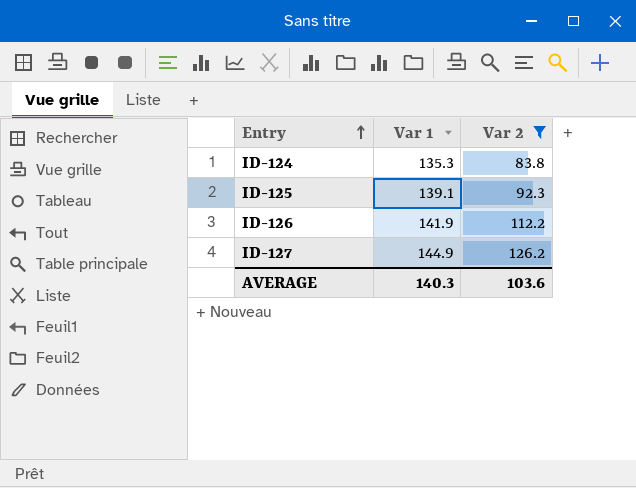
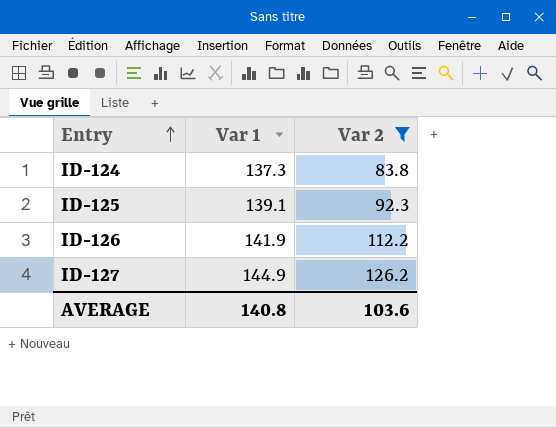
ID-124 | Var 1: 135.3 -> 137.3
AVERAGE | Var 1: 140.3 -> 140.8

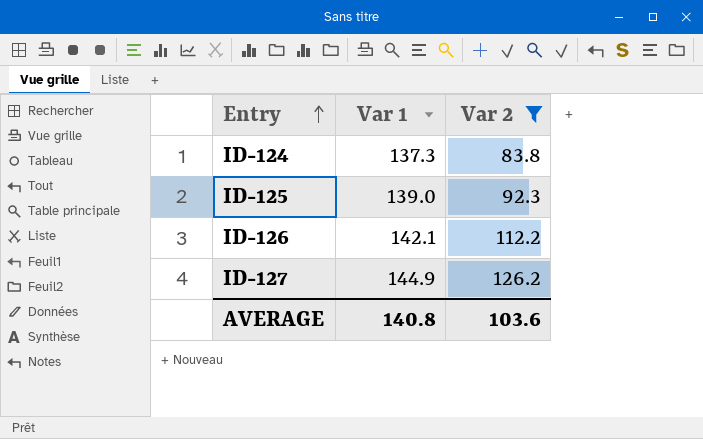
ID-125 | Var 1: 139.1 -> 139.0
ID-126 | Var 1: 141.9 -> 142.1

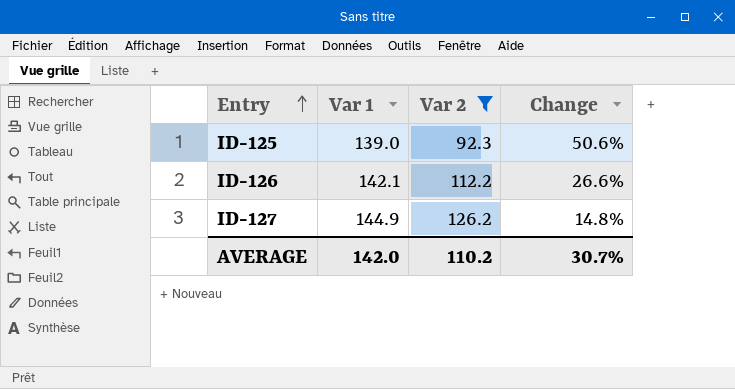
column Change | formula: none -> ([Var 1] - [Var 2]) / [Var 2]
row ID-124: 137.3 | 83.8 -> none
AVERAGE | Var 1: 140.8 -> 142.0
AVERAGE | Var 2: 103.6 -> 110.2

